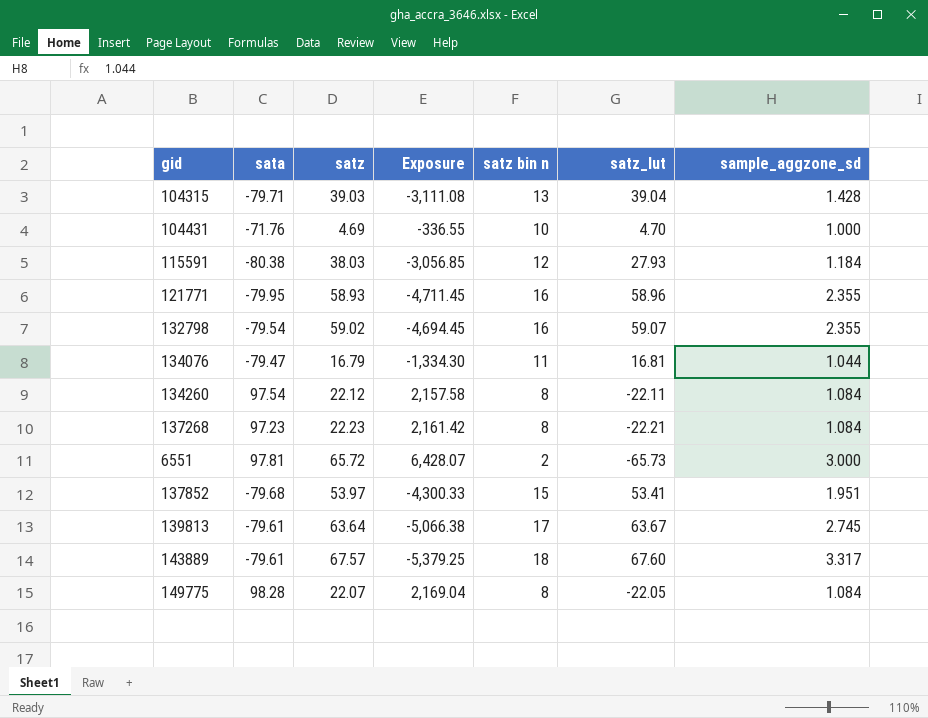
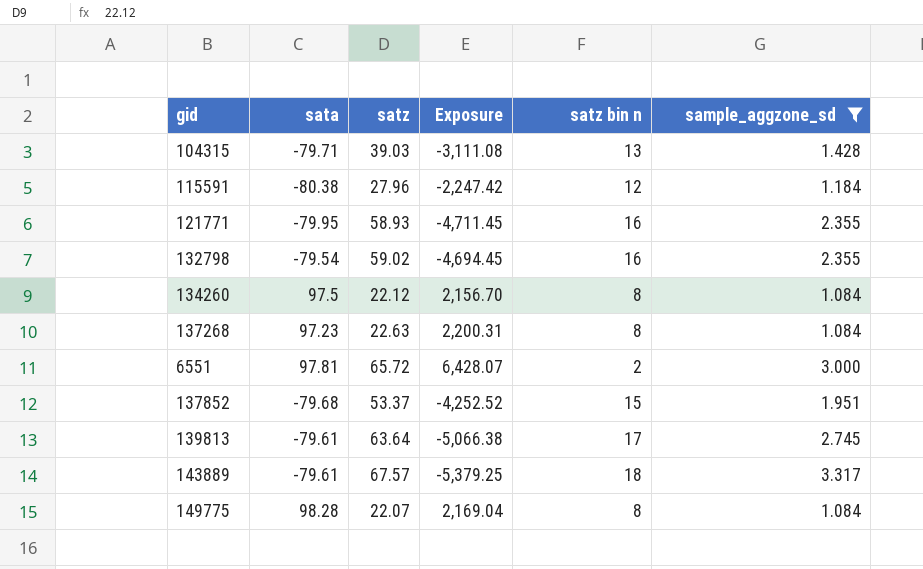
filter: none -> sample_aggzone_sd >= 1.084
column satz_lut | position: 6 -> none
115591 | satz: 38.03 -> 27.96
115591 | Exposure: -3,056.85 -> -2,247.42
134260 | sata: 97.54 -> 97.5
134260 | Exposure: 2,157.58 -> 2,156.70
137268 | satz: 22.23 -> 22.63
137268 | Exposure: 2,161.42 -> 2,200.31
137852 | satz: 53.97 -> 53.37
137852 | Exposure: -4,300.33 -> -4,252.52

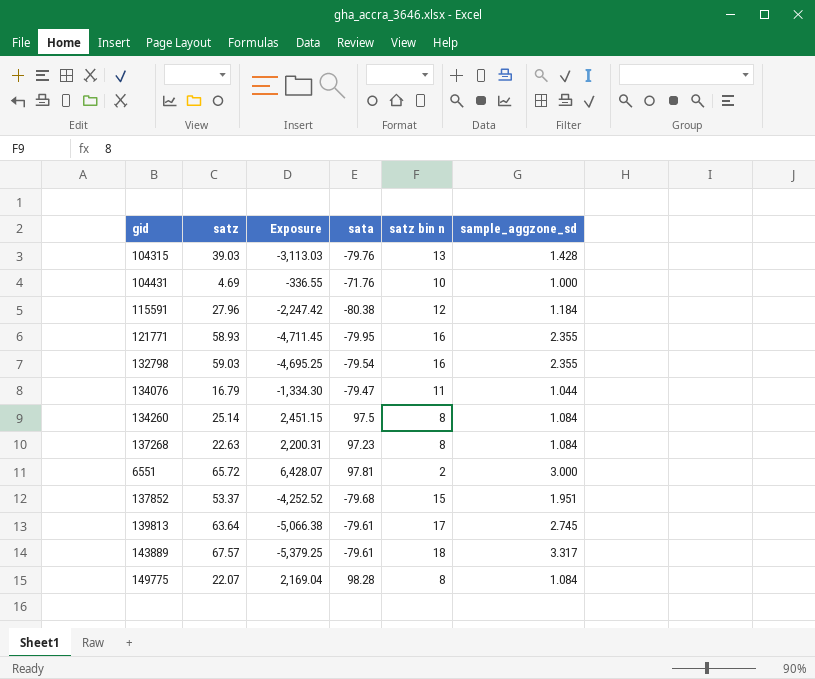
filter: sample_aggzone_sd >= 1.084 -> none
column sata | position: 2 -> 4
104315 | Exposure: -3,111.08 -> -3,113.03
104315 | sata: -79.71 -> -79.76
132798 | satz: 59.02 -> 59.03
132798 | Exposure: -4,694.45 -> -4,695.25
134260 | satz: 22.12 -> 25.14
134260 | Exposure: 2,156.70 -> 2,451.15

